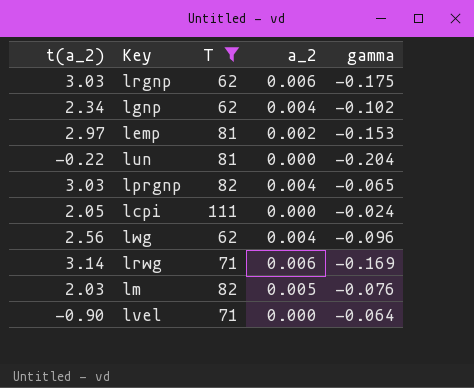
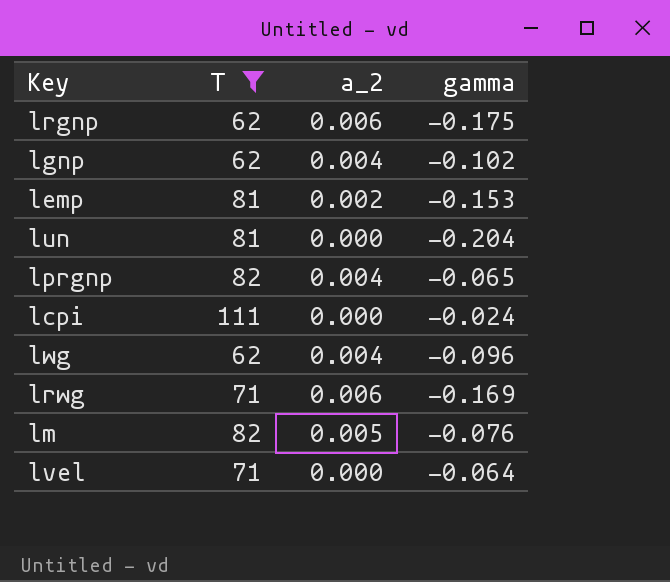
column t(a_2) | position: 1 -> none

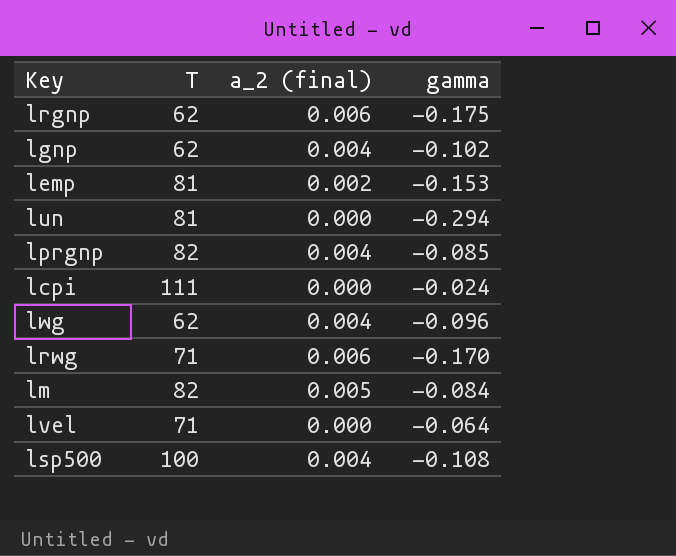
filter: T != 100 -> none
column name: a_2 -> a_2 (final)
lun | gamma: -0.204 -> -0.294
lprgnp | gamma: -0.065 -> -0.085
lrwg | gamma: -0.169 -> -0.170
lm | gamma: -0.076 -> -0.084

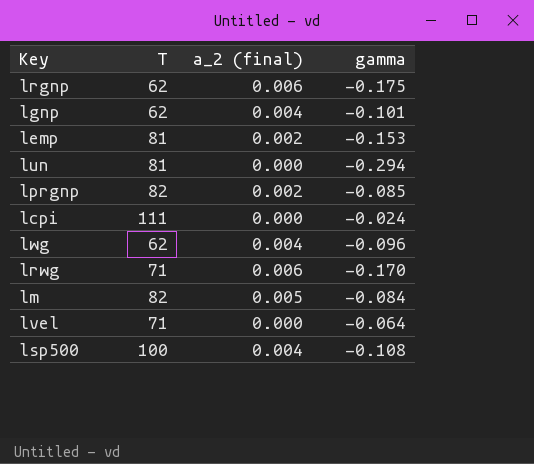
lgnp | gamma: -0.102 -> -0.101
lprgnp | a_2 (final): 0.004 -> 0.002

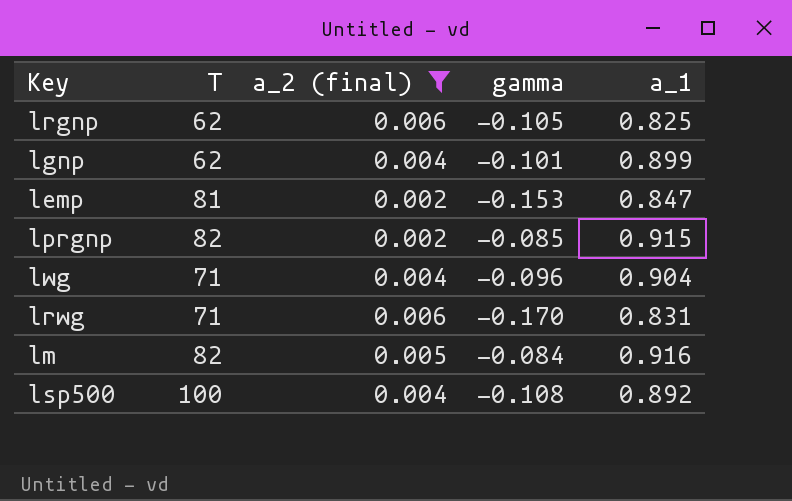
filter: none -> a_2 (final) != 0.000
column a_1 | position: none -> 5
lrgnp | gamma: -0.175 -> -0.105
lwg | T: 62 -> 71

